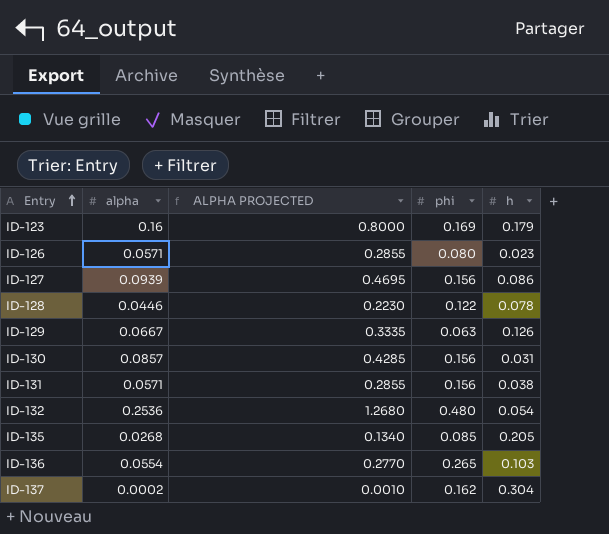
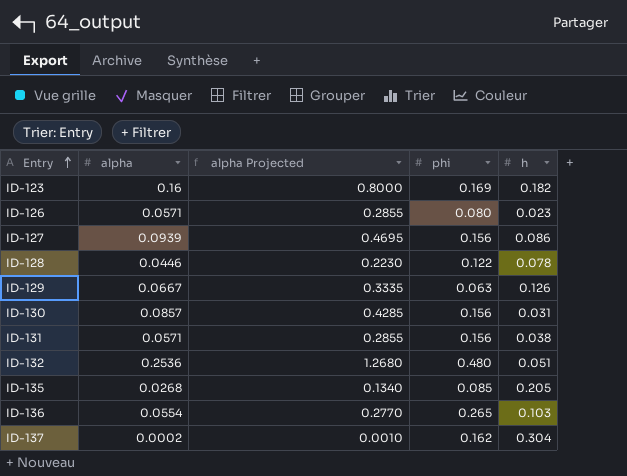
column name: ALPHA PROJECTED -> alpha Projected
ID-123 | h: 0.179 -> 0.182
ID-132 | h: 0.054 -> 0.051

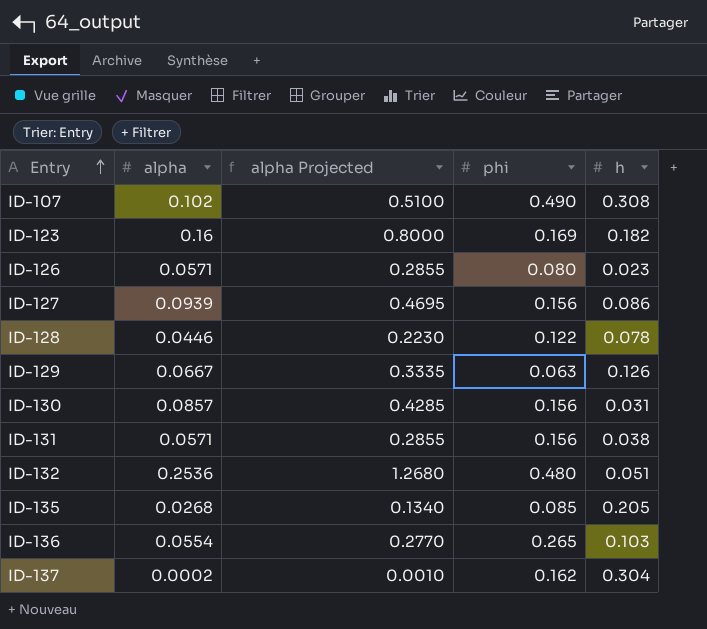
row ID-107: none -> 0.102 | 0.5100 | 0.490 | 0.308

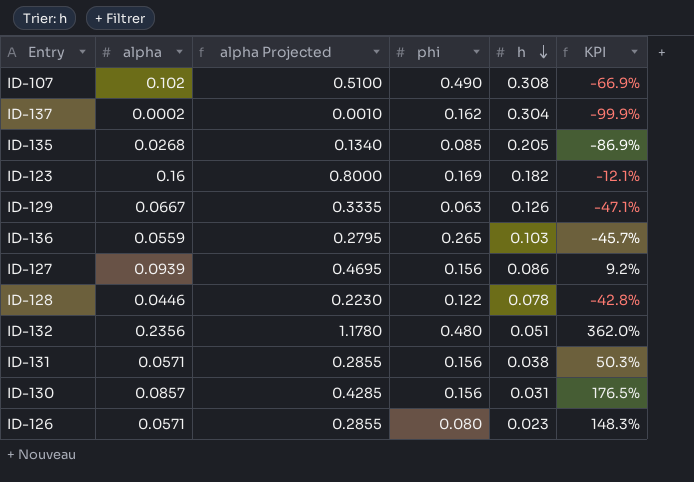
row order: Entry ascending -> h descending
column KPI | formula: none -> ([alpha] - [h]) / [h]
ID-136 | alpha: 0.0554 -> 0.0559
ID-136 | alpha Projected: 0.2770 -> 0.2795
ID-132 | alpha: 0.2536 -> 0.2356
ID-132 | alpha Projected: 1.2680 -> 1.1780

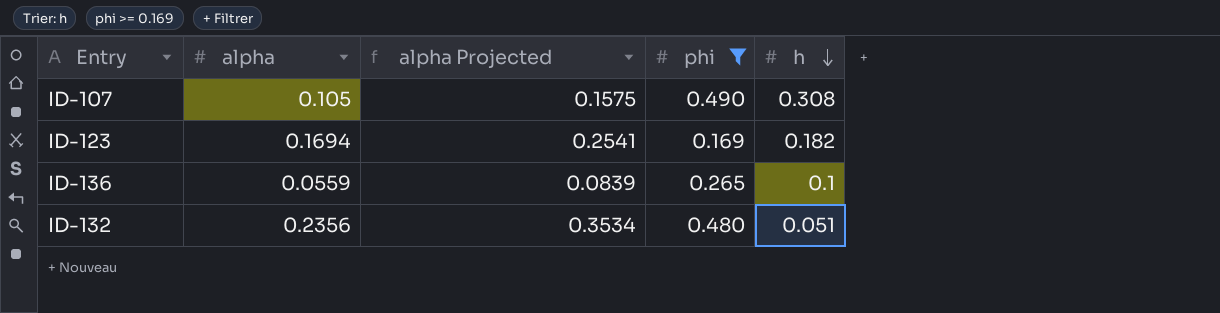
filter: none -> phi >= 0.169
column KPI | formula: ([alpha] - [h]) / [h] -> none
column alpha Projected | formula: [alpha] * 5 -> [alpha] * 1.5
ID-107 | alpha: 0.102 -> 0.105
ID-123 | alpha: 0.16 -> 0.1694
ID-136 | h: 0.103 -> 0.1

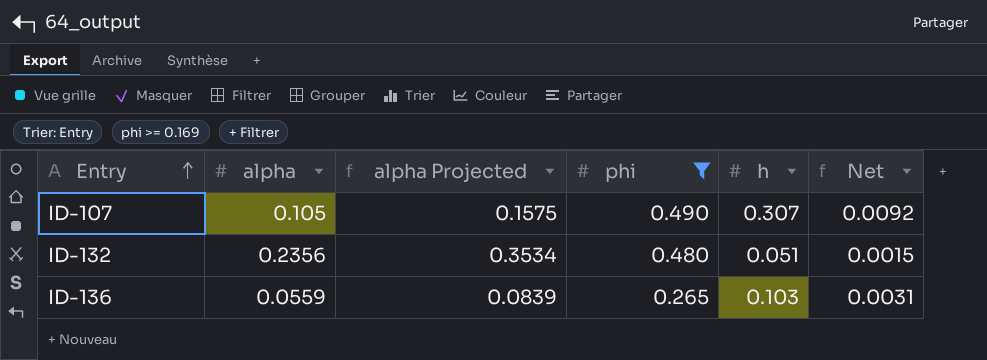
row order: h descending -> Entry ascending
column Net | formula: none -> [h] * 0.03
row ID-123: 0.1694 | 0.2541 | 0.169 | 0.182 -> none
ID-107 | h: 0.308 -> 0.307
ID-136 | h: 0.1 -> 0.103

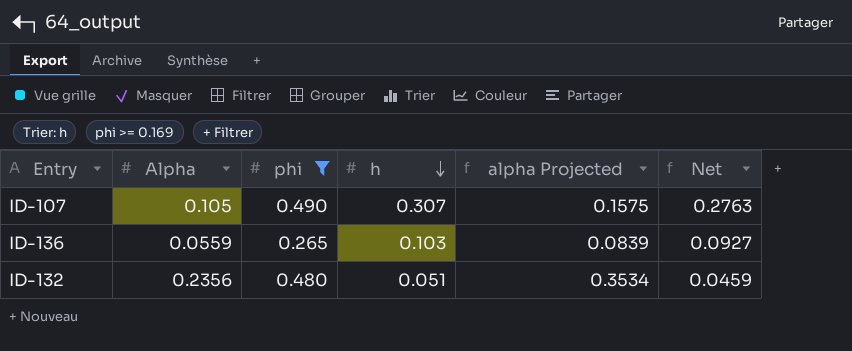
row order: Entry ascending -> h descending
column name: alpha -> Alpha
column alpha Projected | position: 3 -> 5
column Net | formula: [h] * 0.03 -> [h] * 0.9

